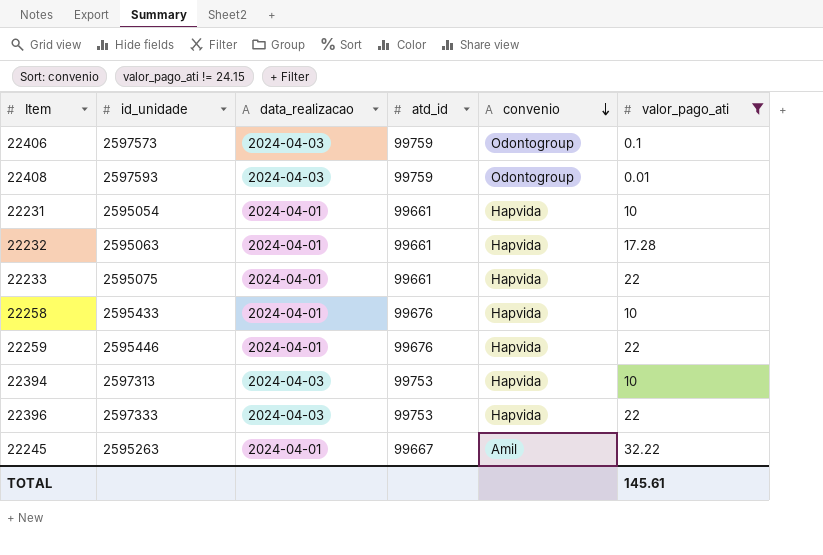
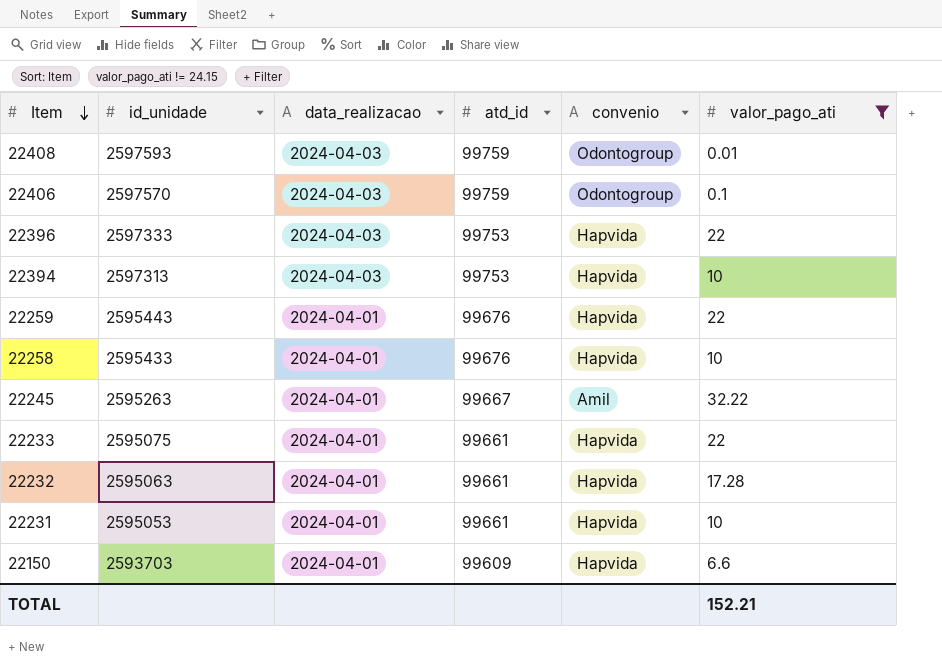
row order: convenio descending -> Item descending
22406 | id_unidade: 2597573 -> 2597570
22259 | id_unidade: 2595446 -> 2595443
22231 | id_unidade: 2595054 -> 2595053
row 22150: none -> 2593703 | 2024-04-01 | 99609 | Hapvida | 6.6
TOTAL | valor_pago_ati: 145.61 -> 152.21

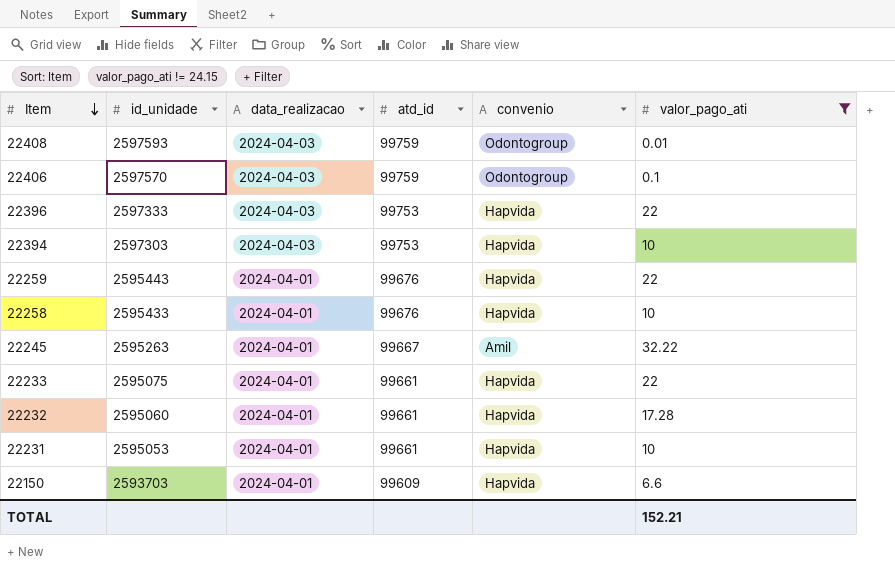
22394 | id_unidade: 2597313 -> 2597303
22232 | id_unidade: 2595063 -> 2595060

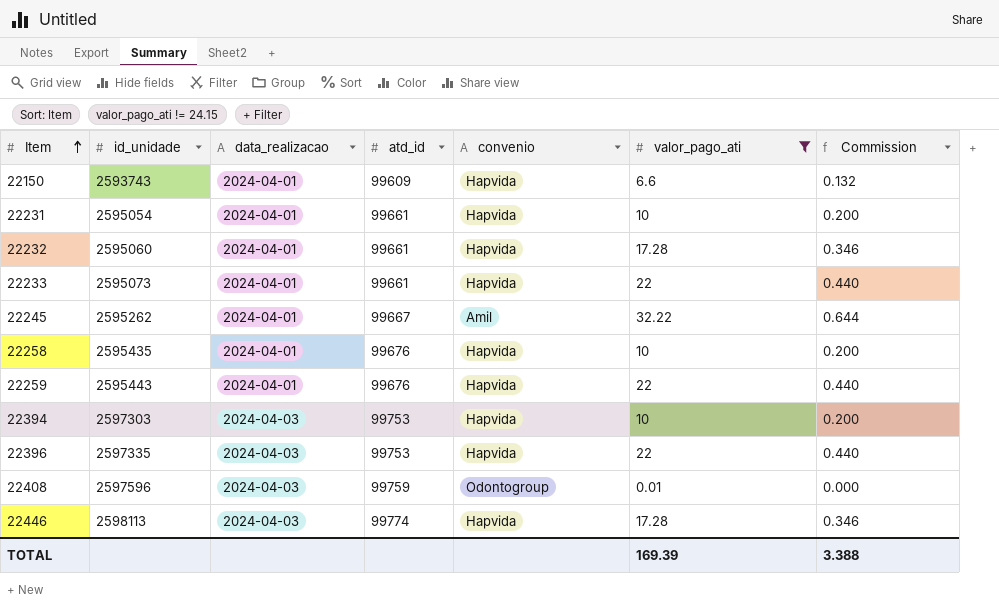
row order: Item descending -> Item ascending
column Commission | formula: none -> [valor_pago_ati] * 0.02
row 22406: 2597570 | 2024-04-03 | 99759 | Odontogroup | 0.1 -> none
22150 | id_unidade: 2593703 -> 2593743
22231 | id_unidade: 2595053 -> 2595054
22233 | id_unidade: 2595075 -> 2595073
22245 | id_unidade: 2595263 -> 2595262
22258 | id_unidade: 2595433 -> 2595435
22396 | id_unidade: 2597333 -> 2597335
22408 | id_unidade: 2597593 -> 2597596
row 22446: none -> 2598113 | 2024-04-03 | 99774 | Hapvida | 17.28 | 0.346
TOTAL | valor_pago_ati: 152.21 -> 169.39

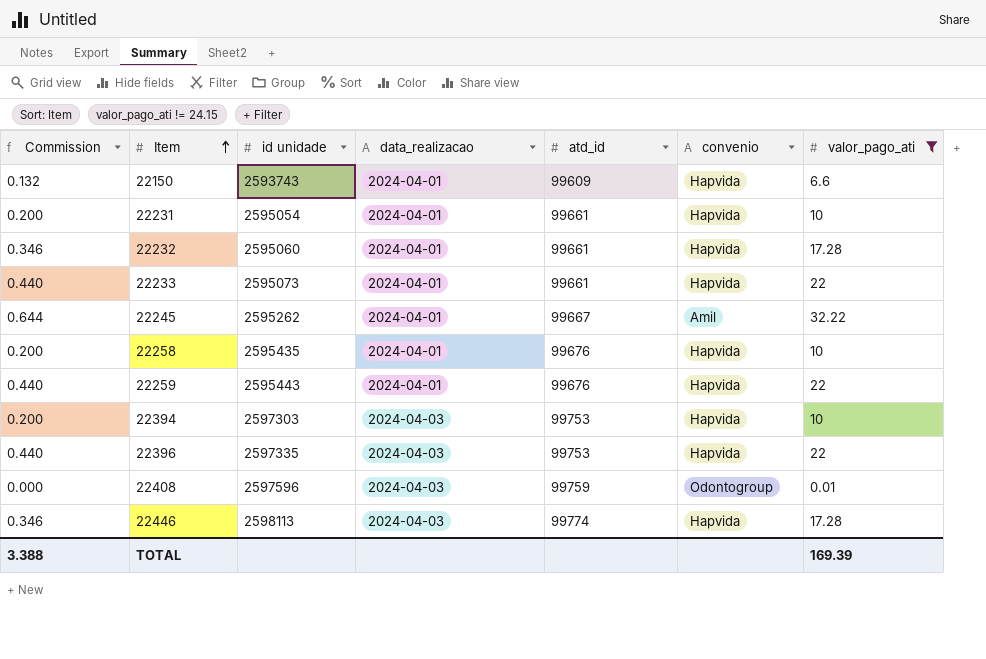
column Commission | position: 7 -> 1
column name: id_unidade -> id unidade

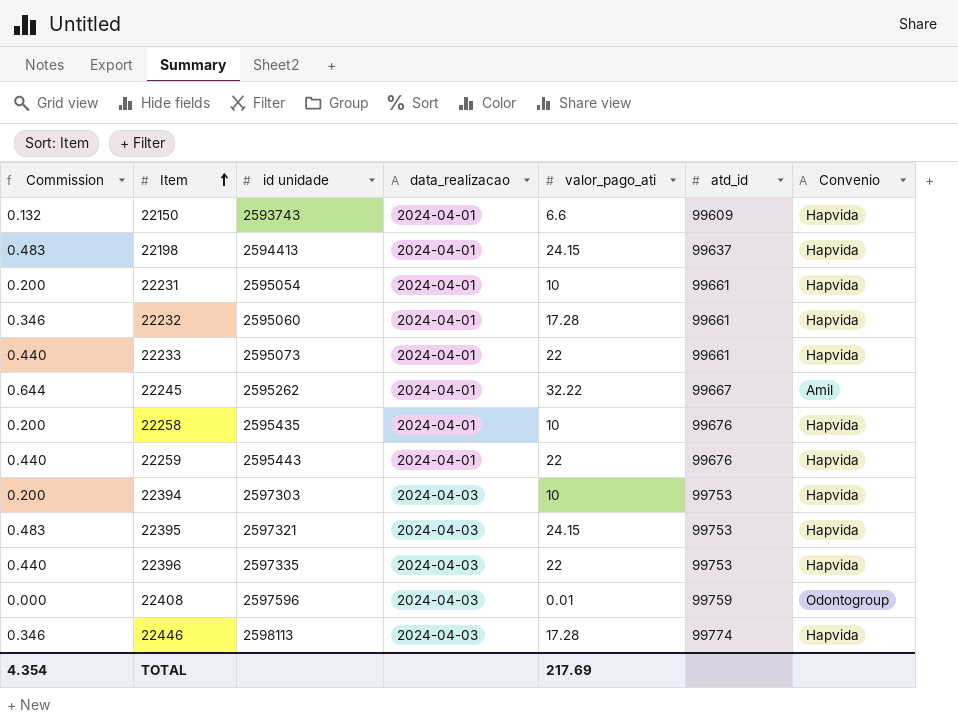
filter: valor_pago_ati != 24.15 -> none
column valor_pago_ati | position: 7 -> 5
column name: convenio -> Convenio
TOTAL | Commission: 3.388 -> 4.354
TOTAL | valor_pago_ati: 169.39 -> 217.69

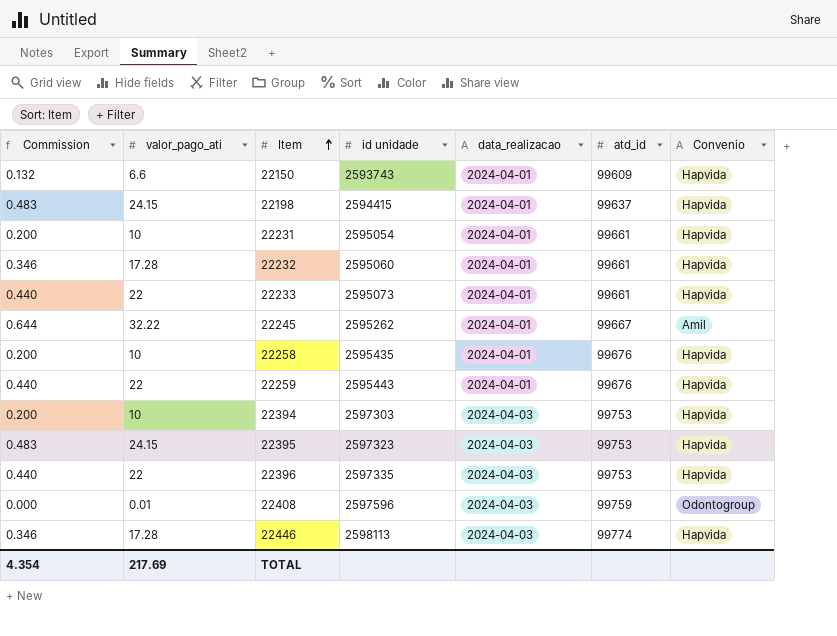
column valor_pago_ati | position: 5 -> 2
22198 | id unidade: 2594413 -> 2594415
22395 | id unidade: 2597321 -> 2597323

